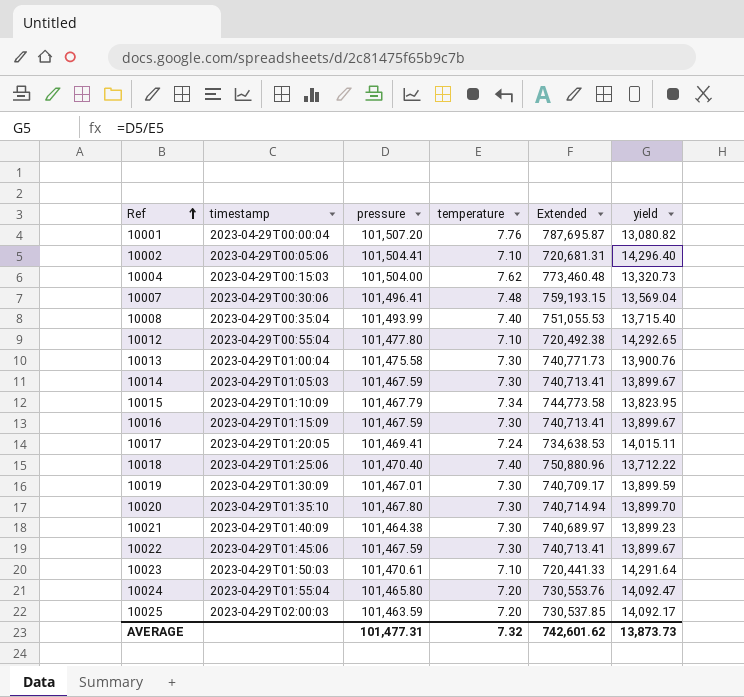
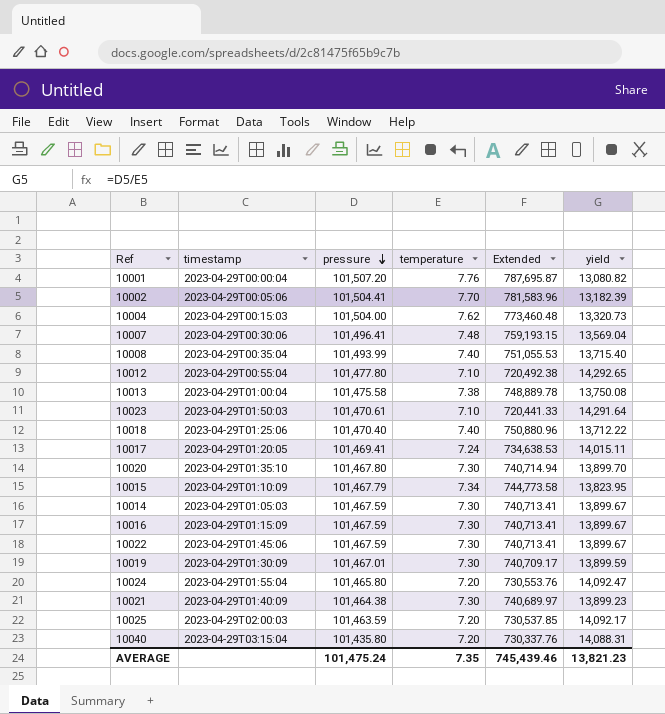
row order: Ref ascending -> pressure descending
10002 | temperature: 7.10 -> 7.70
10002 | Extended: 720,681.31 -> 781,583.96
10002 | yield: 14,296.40 -> 13,182.39
10013 | temperature: 7.30 -> 7.38
10013 | Extended: 740,771.73 -> 748,889.78
10013 | yield: 13,900.76 -> 13,750.08
row 10040: none -> 2023-04-29T03:15:04 | 101,435.80 | 7.20 | 730,337.76 | 14,088.31
AVERAGE | pressure: 101,477.31 -> 101,475.24
AVERAGE | temperature: 7.32 -> 7.35
AVERAGE | Extended: 742,601.62 -> 745,439.46
AVERAGE | yield: 13,873.73 -> 13,821.23

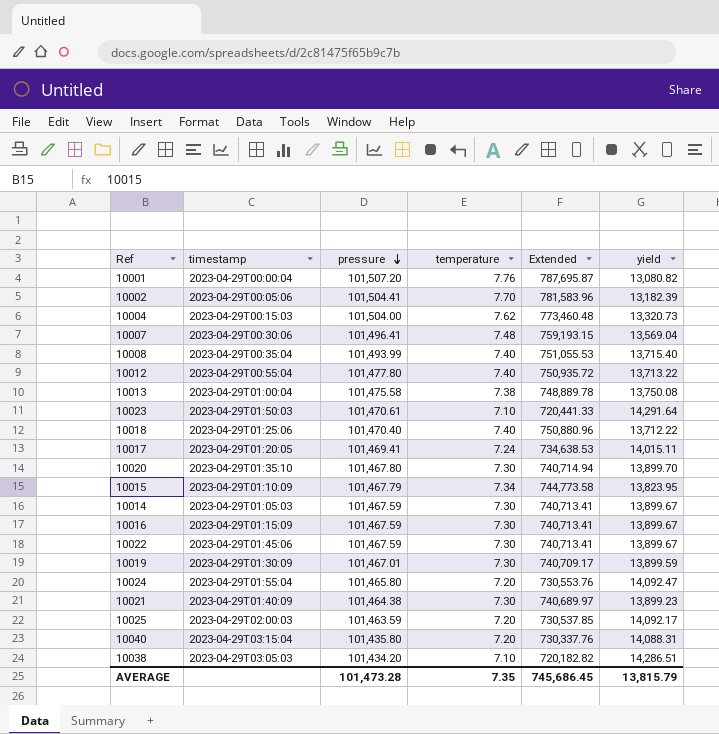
10012 | temperature: 7.10 -> 7.40
10012 | Extended: 720,492.38 -> 750,935.72
10012 | yield: 14,292.65 -> 13,713.22
row 10038: none -> 2023-04-29T03:05:03 | 101,434.20 | 7.10 | 720,182.82 | 14,286.51
AVERAGE | pressure: 101,475.24 -> 101,473.28
AVERAGE | Extended: 745,439.46 -> 745,686.45
AVERAGE | yield: 13,821.23 -> 13,815.79

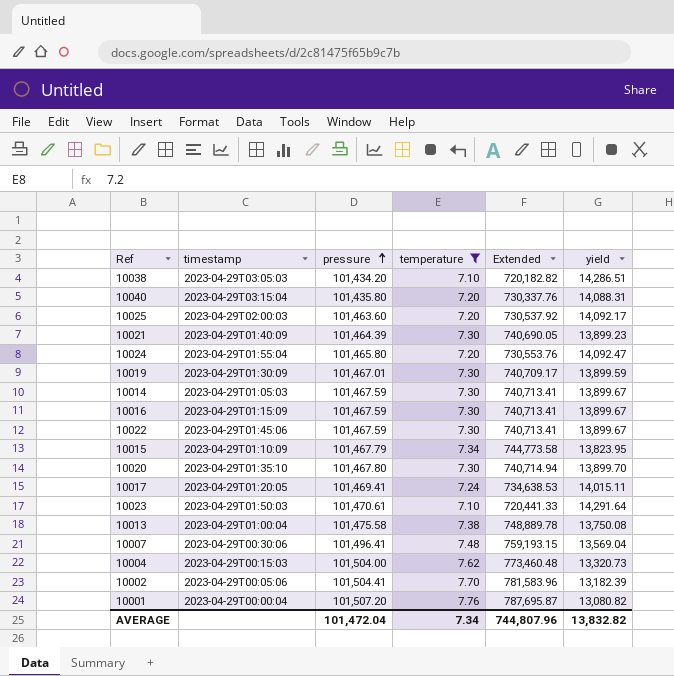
filter: none -> temperature != 7.40
row order: pressure descending -> pressure ascending
10025 | pressure: 101,463.59 -> 101,463.60
10025 | Extended: 730,537.85 -> 730,537.92
10021 | pressure: 101,464.38 -> 101,464.39
10021 | Extended: 740,689.97 -> 740,690.05
AVERAGE | pressure: 101,473.28 -> 101,472.04
AVERAGE | temperature: 7.35 -> 7.34
AVERAGE | Extended: 745,686.45 -> 744,807.96
AVERAGE | yield: 13,815.79 -> 13,832.82

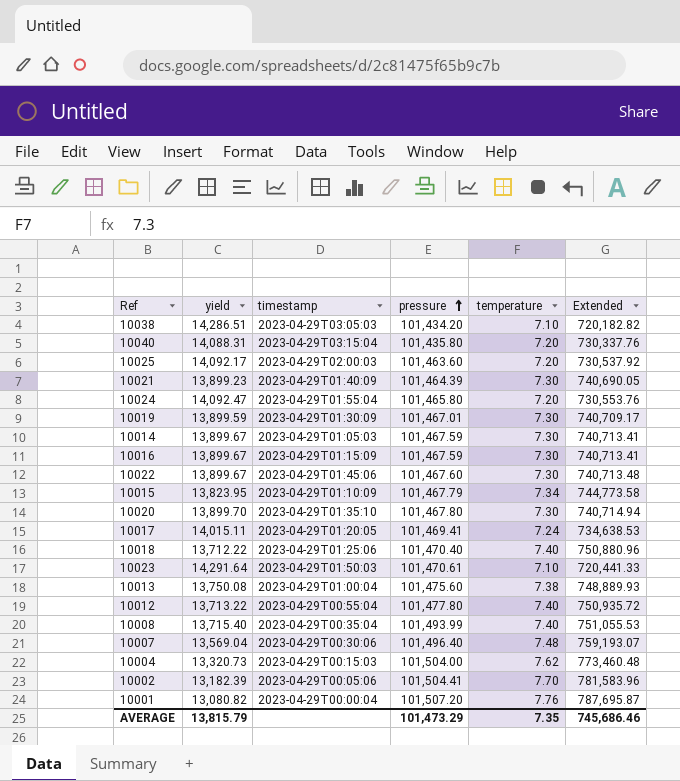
filter: temperature != 7.40 -> none
column yield | position: 6 -> 2
10022 | pressure: 101,467.59 -> 101,467.60
10022 | Extended: 740,713.41 -> 740,713.48
10013 | pressure: 101,475.58 -> 101,475.60
10013 | Extended: 748,889.78 -> 748,889.93
10007 | pressure: 101,496.41 -> 101,496.40
10007 | Extended: 759,193.15 -> 759,193.07
AVERAGE | yield: 13,832.82 -> 13,815.79
AVERAGE | pressure: 101,472.04 -> 101,473.29
AVERAGE | temperature: 7.34 -> 7.35
AVERAGE | Extended: 744,807.96 -> 745,686.46

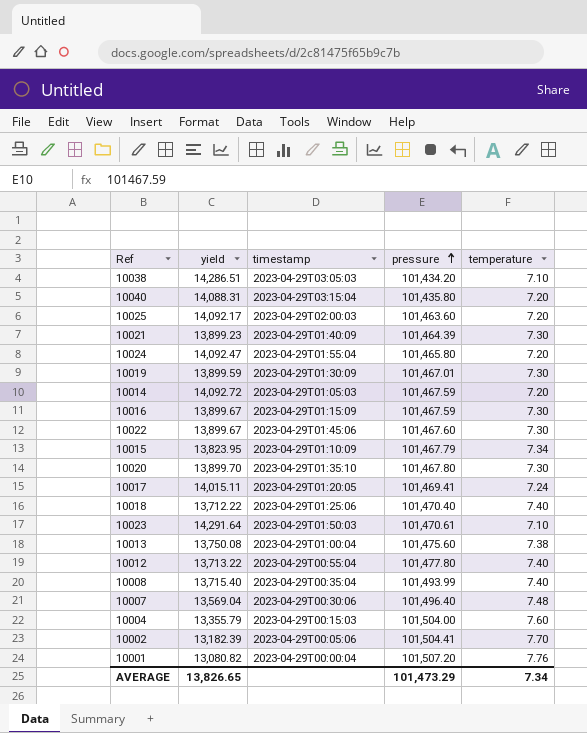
column Extended | formula: [pressure] * [temperature] -> none
10014 | yield: 13,899.67 -> 14,092.72
10014 | temperature: 7.30 -> 7.20
10004 | yield: 13,320.73 -> 13,355.79
10004 | temperature: 7.62 -> 7.60
AVERAGE | yield: 13,815.79 -> 13,826.65
AVERAGE | temperature: 7.35 -> 7.34

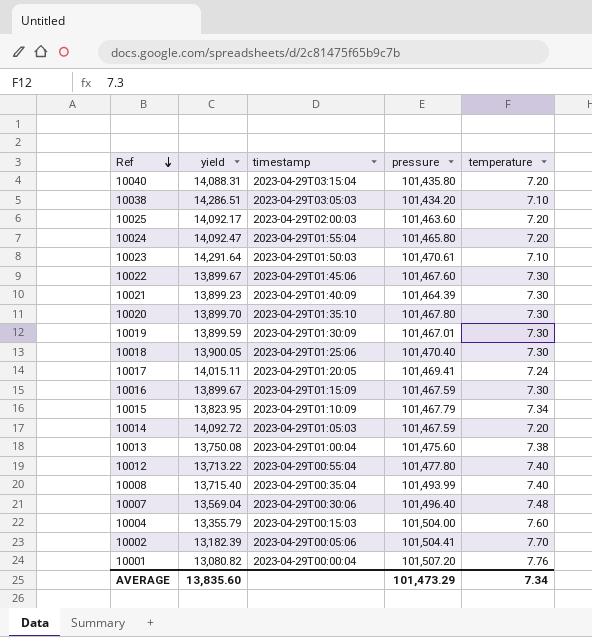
row order: pressure ascending -> Ref descending
10018 | yield: 13,712.22 -> 13,900.05
10018 | temperature: 7.40 -> 7.30
AVERAGE | yield: 13,826.65 -> 13,835.60

